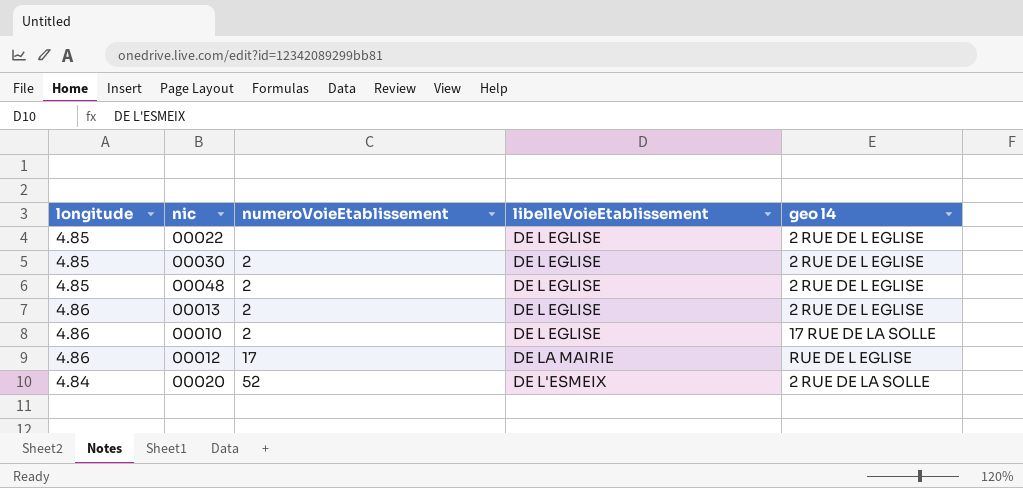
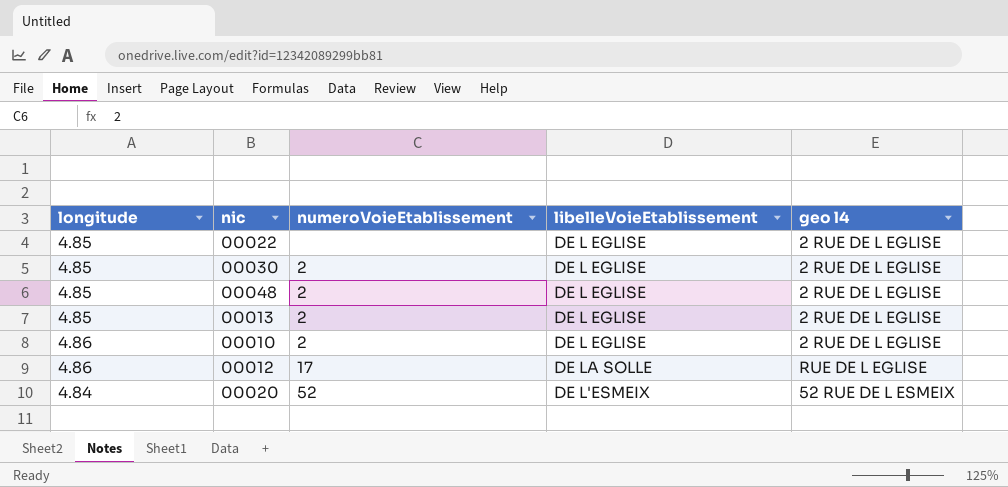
00013 | longitude: 4.86 -> 4.85
00010 | geo l4: 17 RUE DE LA SOLLE -> 2 RUE DE L EGLISE
00012 | libelleVoieEtablissement: DE LA MAIRIE -> DE LA SOLLE
00020 | geo l4: 2 RUE DE LA SOLLE -> 52 RUE DE L ESMEIX

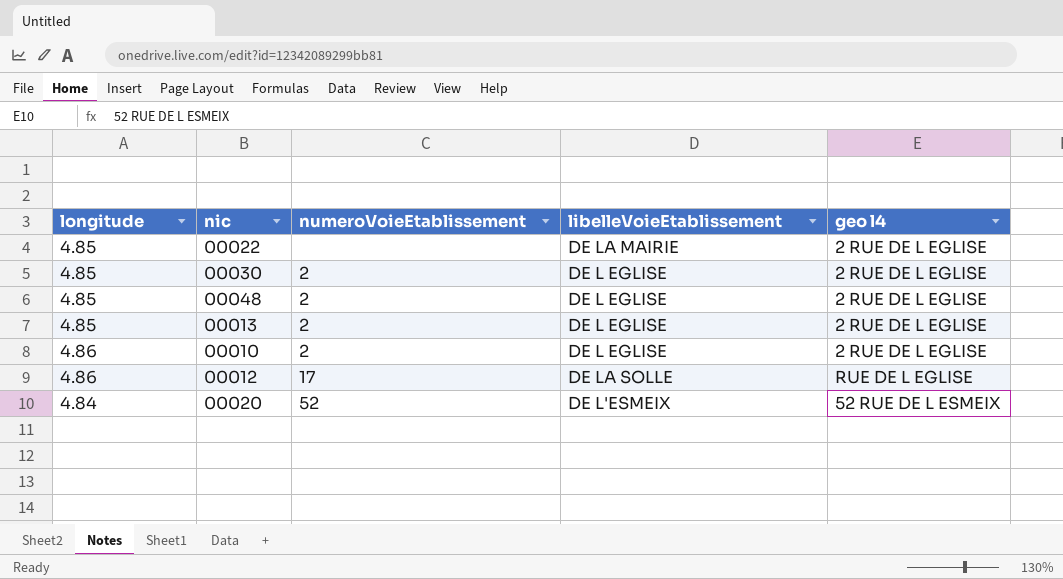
00022 | libelleVoieEtablissement: DE L EGLISE -> DE LA MAIRIE

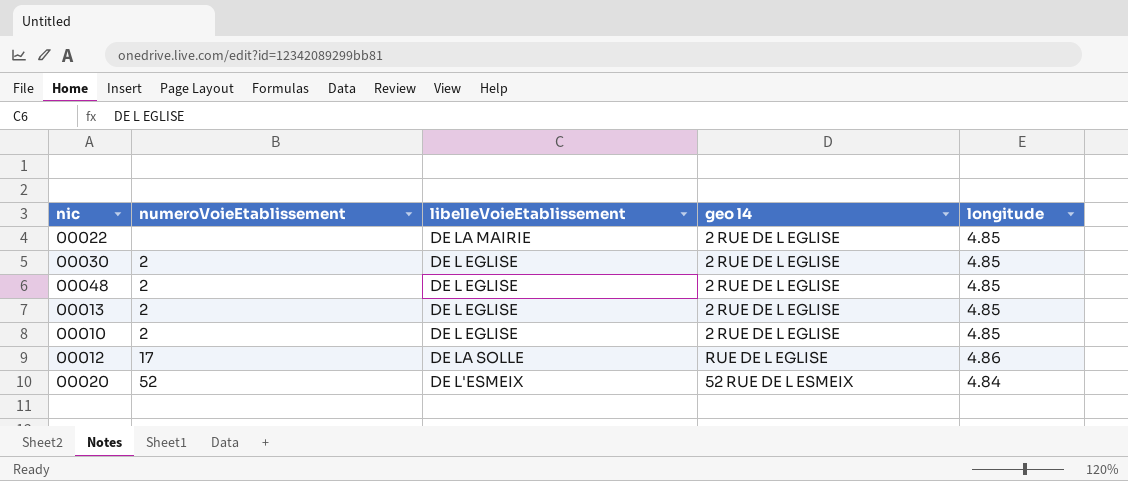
column longitude | position: 1 -> 5
00010 | longitude: 4.86 -> 4.85

